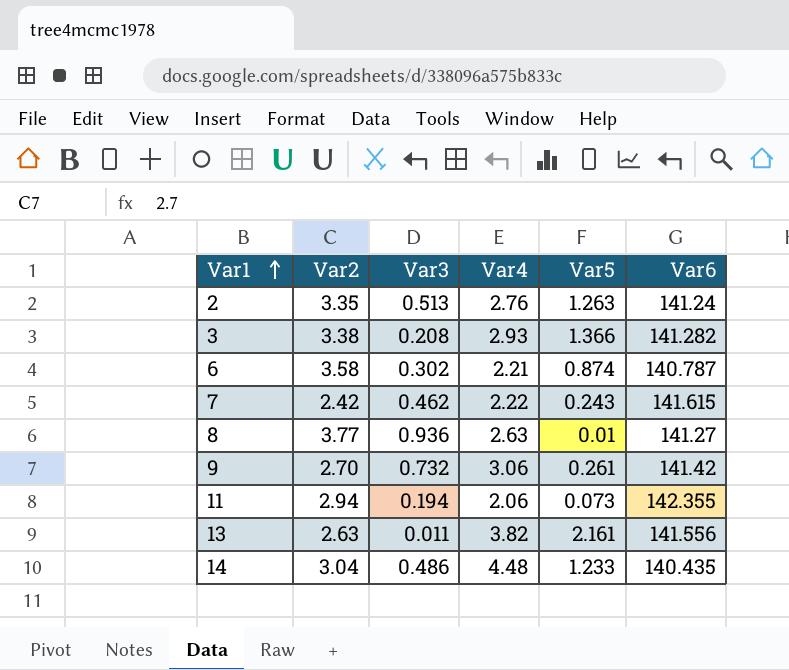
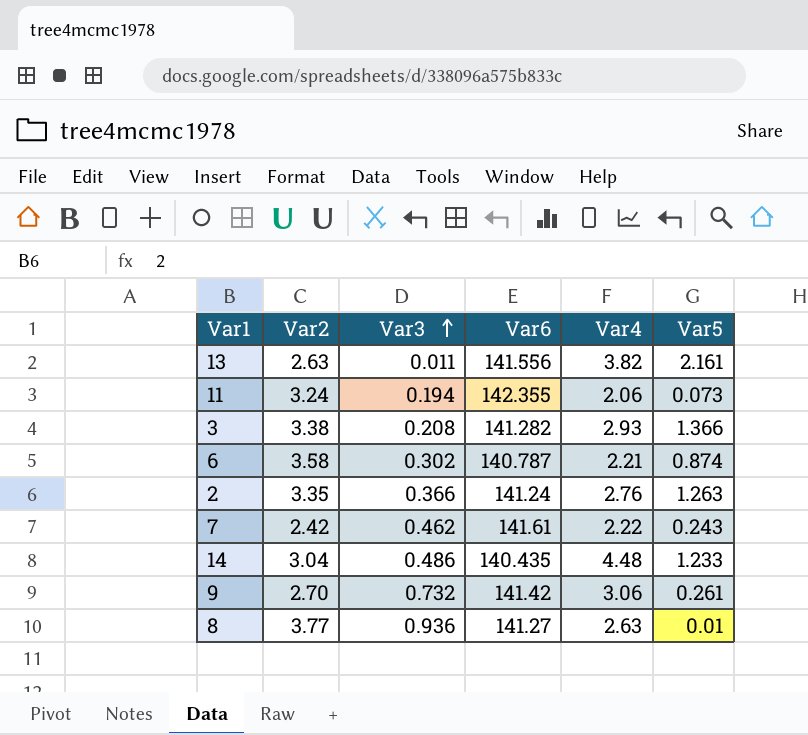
row order: Var1 ascending -> Var3 ascending
column Var6 | position: 6 -> 4
11 | Var2: 2.94 -> 3.24
2 | Var3: 0.513 -> 0.366
7 | Var6: 141.615 -> 141.61

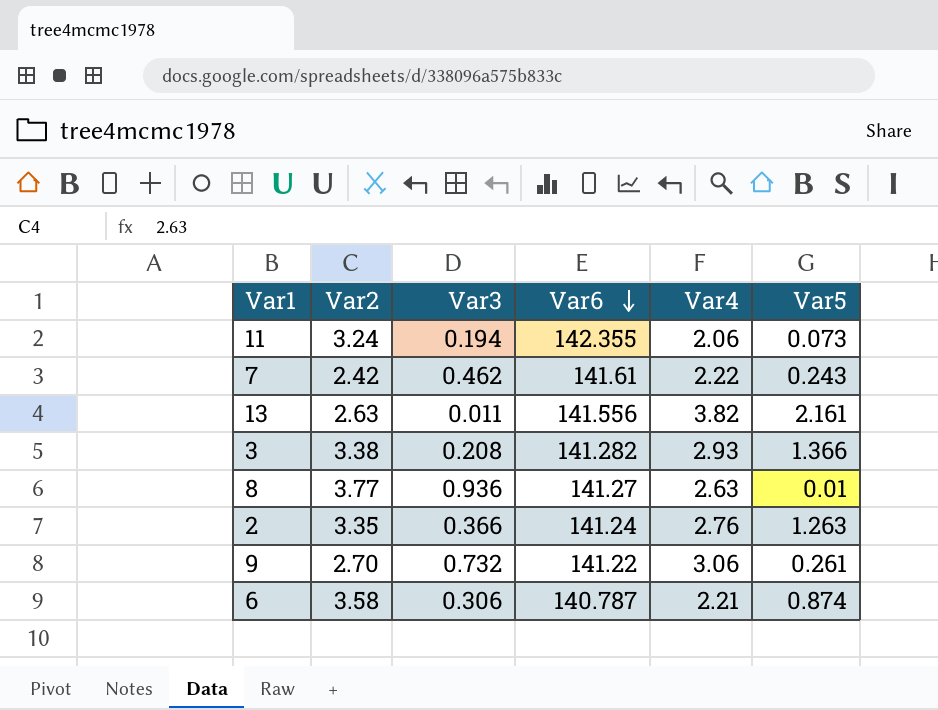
row order: Var3 ascending -> Var6 descending
row 14: 3.04 | 0.486 | 140.435 | 4.48 | 1.233 -> none
9 | Var6: 141.42 -> 141.22
6 | Var3: 0.302 -> 0.306

